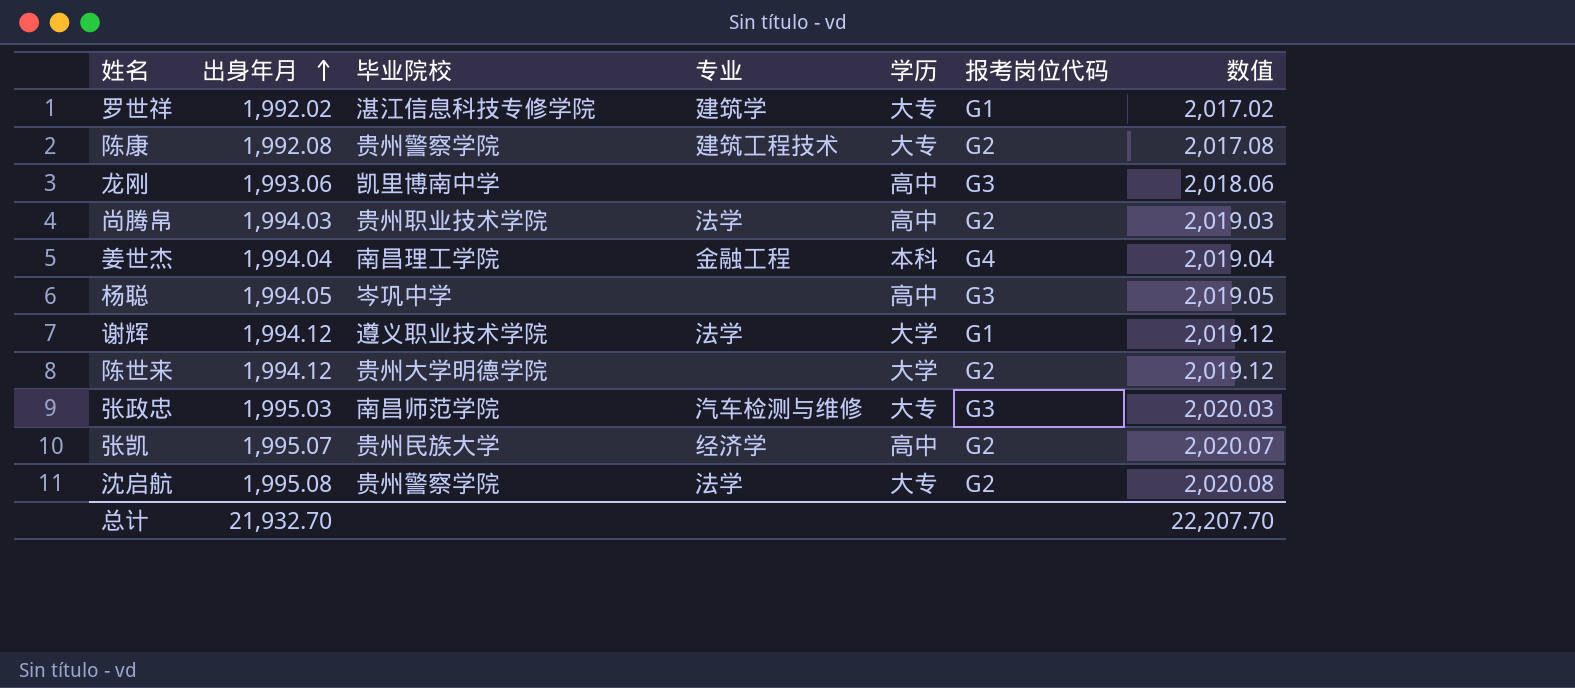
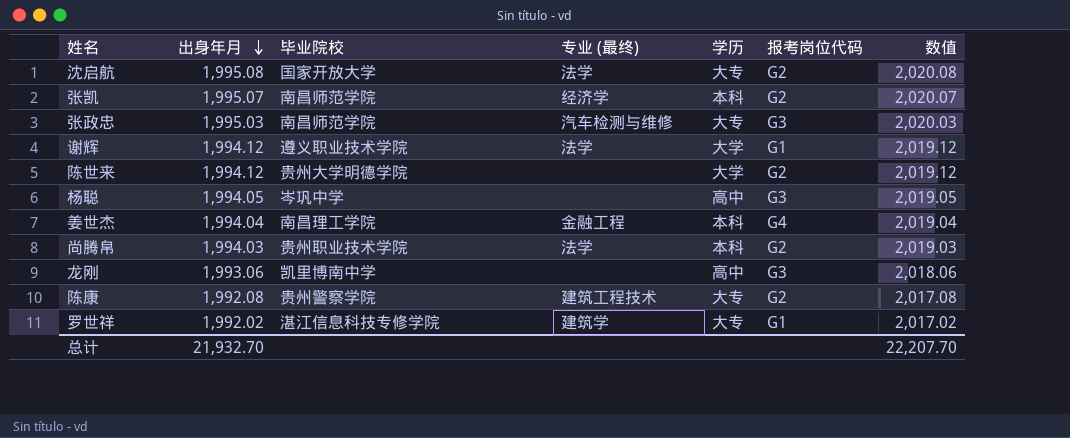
row order: 出身年月 ascending -> 出身年月 descending
column name: 专业 -> 专业 (最终)
沈启航 | 毕业院校: 贵州警察学院 -> 国家开放大学
张凯 | 毕业院校: 贵州民族大学 -> 南昌师范学院
张凯 | 学历: 高中 -> 本科
尚腾帛 | 学历: 高中 -> 本科

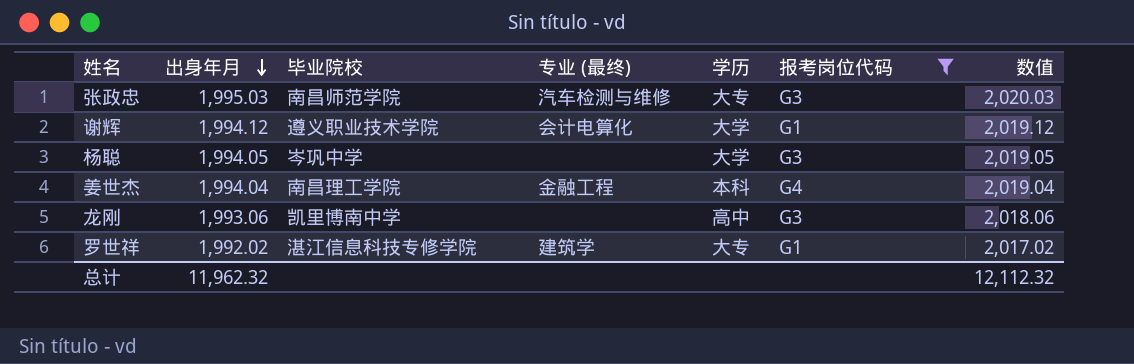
filter: none -> 报考岗位代码 != G2
谢辉 | 专业 (最终): 法学 -> 会计电算化
杨聪 | 学历: 高中 -> 大学
总计 | 出身年月: 21,932.70 -> 11,962.32
总计 | 数值: 22,207.70 -> 12,112.32

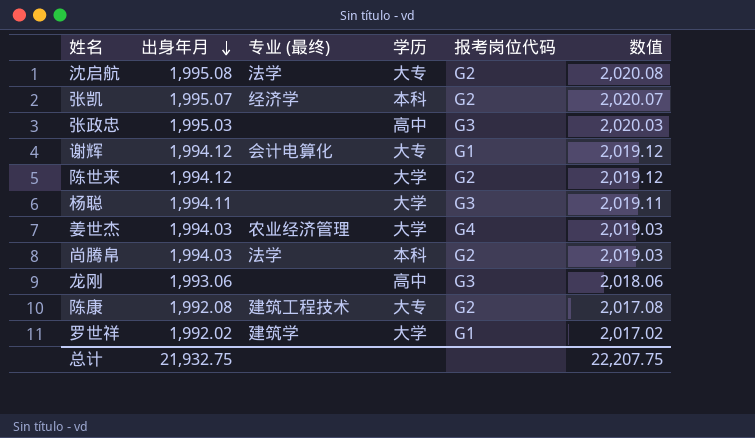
filter: 报考岗位代码 != G2 -> none
column 毕业院校 | position: 3 -> none
张政忠 | 专业 (最终): 汽车检测与维修 -> none
张政忠 | 学历: 大专 -> 高中
谢辉 | 学历: 大学 -> 大专
杨聪 | 出身年月: 1,994.05 -> 1,994.11
杨聪 | 数值: 2,019.05 -> 2,019.11
姜世杰 | 出身年月: 1,994.04 -> 1,994.03
姜世杰 | 专业 (最终): 金融工程 -> 农业经济管理
姜世杰 | 学历: 本科 -> 大学
姜世杰 | 数值: 2,019.04 -> 2,019.03
罗世祥 | 学历: 大专 -> 大学
总计 | 出身年月: 11,962.32 -> 21,932.75
总计 | 数值: 12,112.32 -> 22,207.75

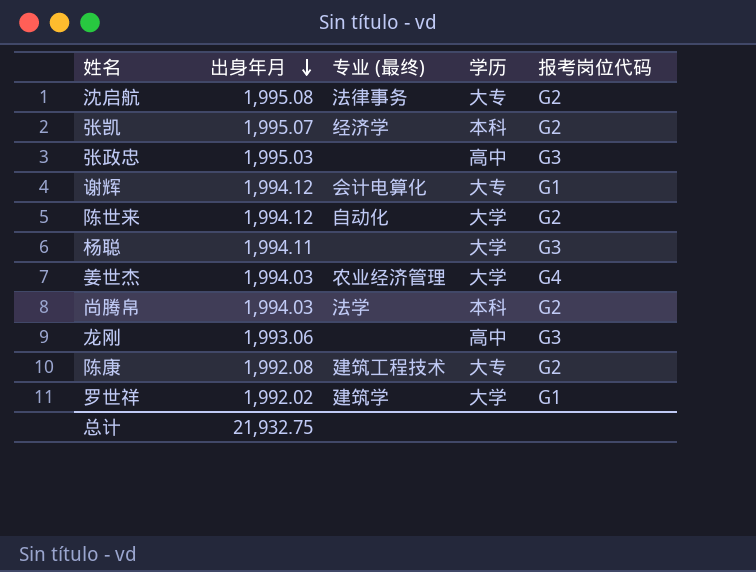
column 数值 | formula: [出身年月] + 25 -> none
沈启航 | 专业 (最终): 法学 -> 法律事务
陈世来 | 专业 (最终): none -> 自动化

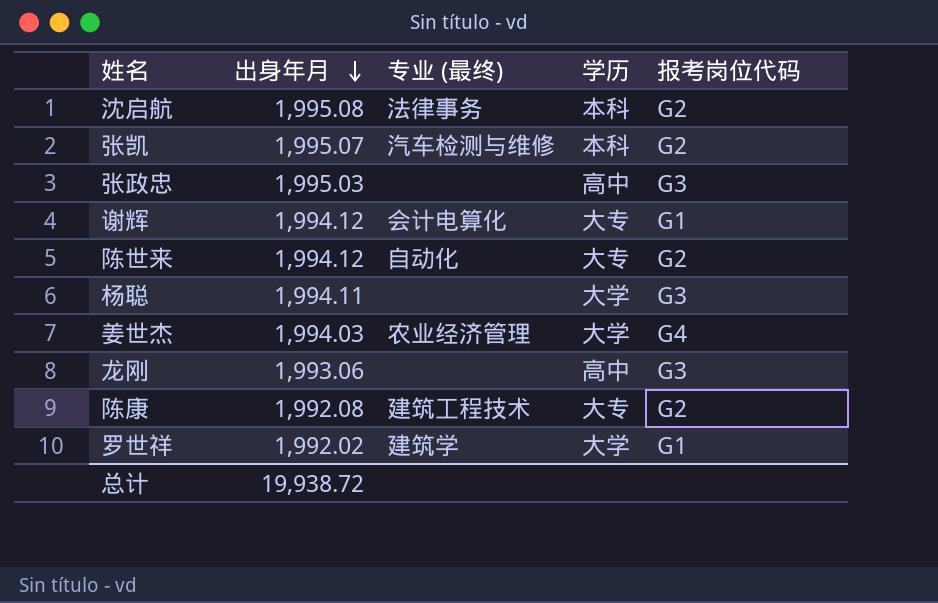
row 尚腾帛: 1,994.03 | 法学 | 本科 | G2 -> none
沈启航 | 学历: 大专 -> 本科
张凯 | 专业 (最终): 经济学 -> 汽车检测与维修
陈世来 | 学历: 大学 -> 大专
总计 | 出身年月: 21,932.75 -> 19,938.72

